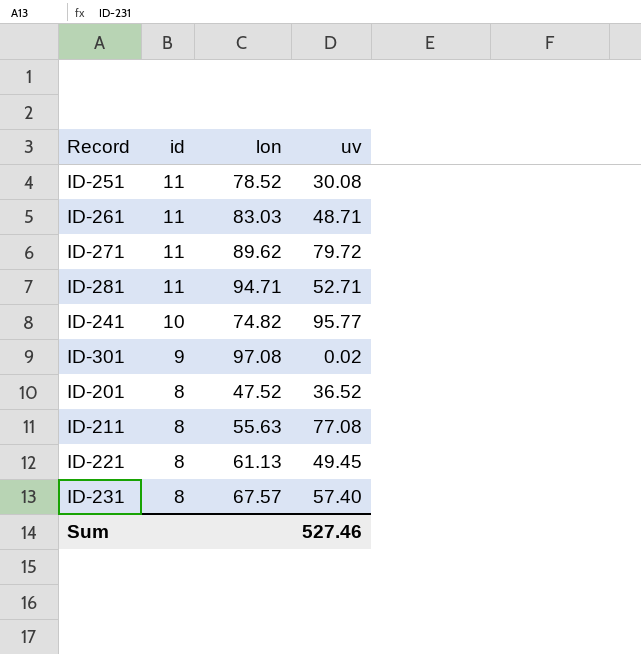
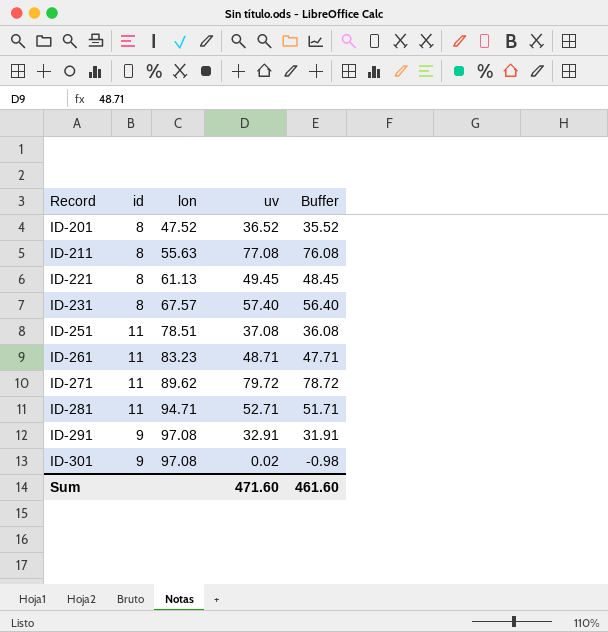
row order: id descending -> Record ascending
column Buffer | formula: none -> [uv] - 1
row ID-241: 10 | 74.82 | 95.77 -> none
ID-251 | lon: 78.52 -> 78.51
ID-251 | uv: 30.08 -> 37.08
ID-261 | lon: 83.03 -> 83.23
row ID-291: none -> 9 | 97.08 | 32.91 | 31.91
Sum | uv: 527.46 -> 471.60

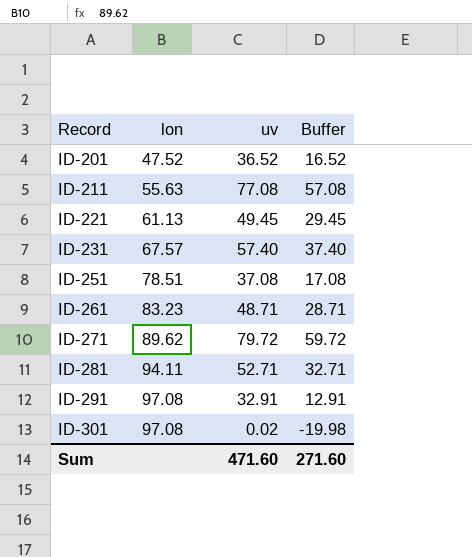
column id | position: 2 -> none
column Buffer | formula: [uv] - 1 -> [uv] - 20
ID-281 | lon: 94.71 -> 94.11
Sum | Buffer: 461.60 -> 271.60

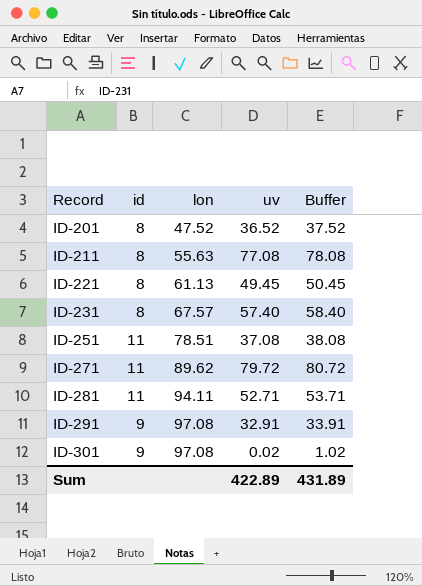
column id | position: none -> 2
column Buffer | formula: [uv] - 20 -> [uv] + 1
row ID-261: 83.23 | 48.71 | 28.71 -> none
Sum | uv: 471.60 -> 422.89
Sum | Buffer: 271.60 -> 431.89

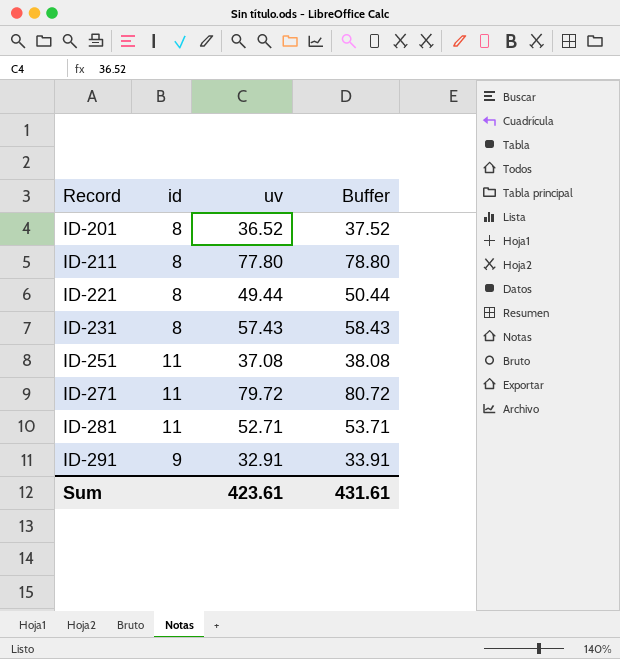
column lon | position: 3 -> none
row ID-301: 9 | 97.08 | 0.02 | 1.02 -> none
ID-211 | uv: 77.08 -> 77.80
ID-211 | Buffer: 78.08 -> 78.80
ID-221 | uv: 49.45 -> 49.44
ID-221 | Buffer: 50.45 -> 50.44
ID-231 | uv: 57.40 -> 57.43
ID-231 | Buffer: 58.40 -> 58.43
Sum | uv: 422.89 -> 423.61
Sum | Buffer: 431.89 -> 431.61

